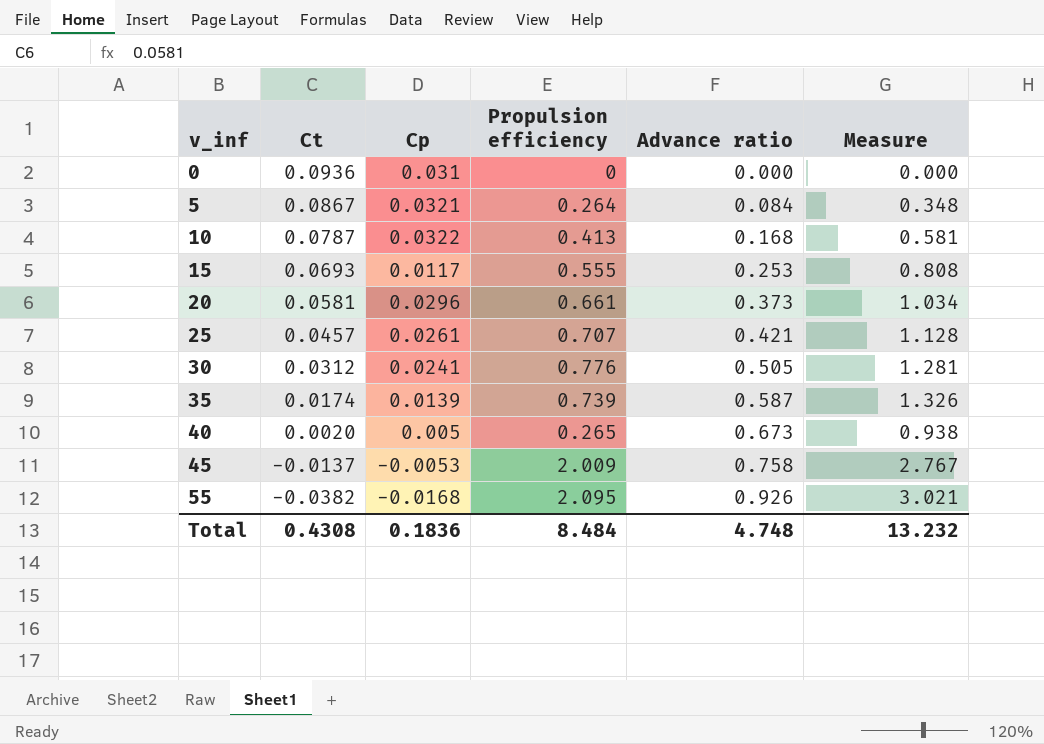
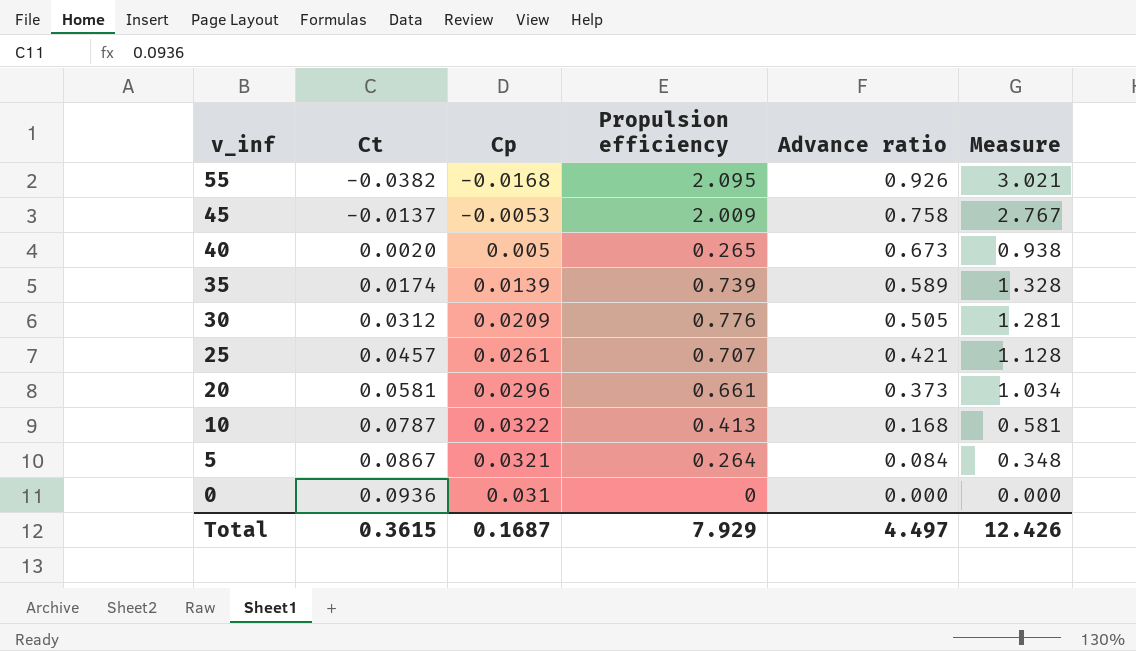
row order: v_inf ascending -> v_inf descending
row 15: 0.0693 | 0.0117 | 0.555 | 0.253 | 0.808 -> none
35 | Advance ratio: 0.587 -> 0.589
35 | Measure: 1.326 -> 1.328
30 | Cp: 0.0241 -> 0.0209
Total | Ct: 0.4308 -> 0.3615
Total | Cp: 0.1836 -> 0.1687
Total | Propulsion efficiency: 8.484 -> 7.929
Total | Advance ratio: 4.748 -> 4.497
Total | Measure: 13.232 -> 12.426

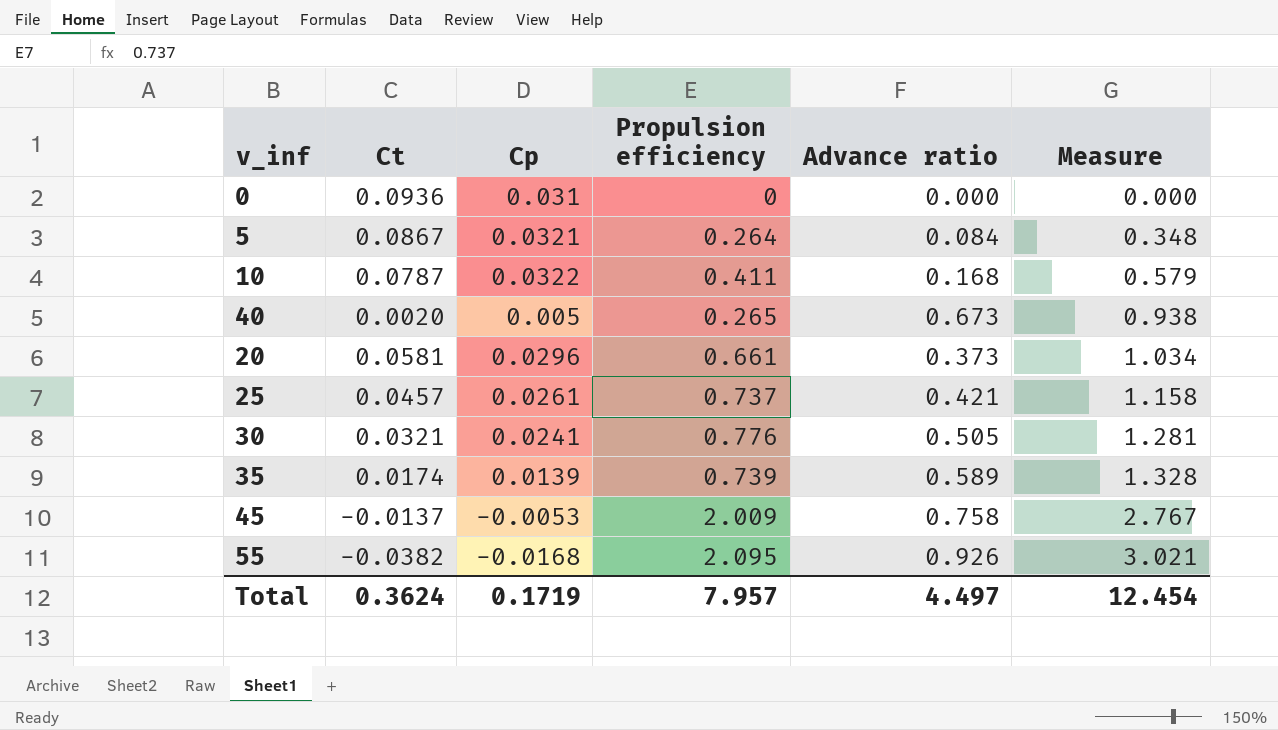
row order: v_inf descending -> Measure ascending
10 | Propulsion efficiency: 0.413 -> 0.411
10 | Measure: 0.581 -> 0.579
25 | Propulsion efficiency: 0.707 -> 0.737
25 | Measure: 1.128 -> 1.158
30 | Ct: 0.0312 -> 0.0321
30 | Cp: 0.0209 -> 0.0241
Total | Ct: 0.3615 -> 0.3624
Total | Cp: 0.1687 -> 0.1719
Total | Propulsion efficiency: 7.929 -> 7.957
Total | Measure: 12.426 -> 12.454

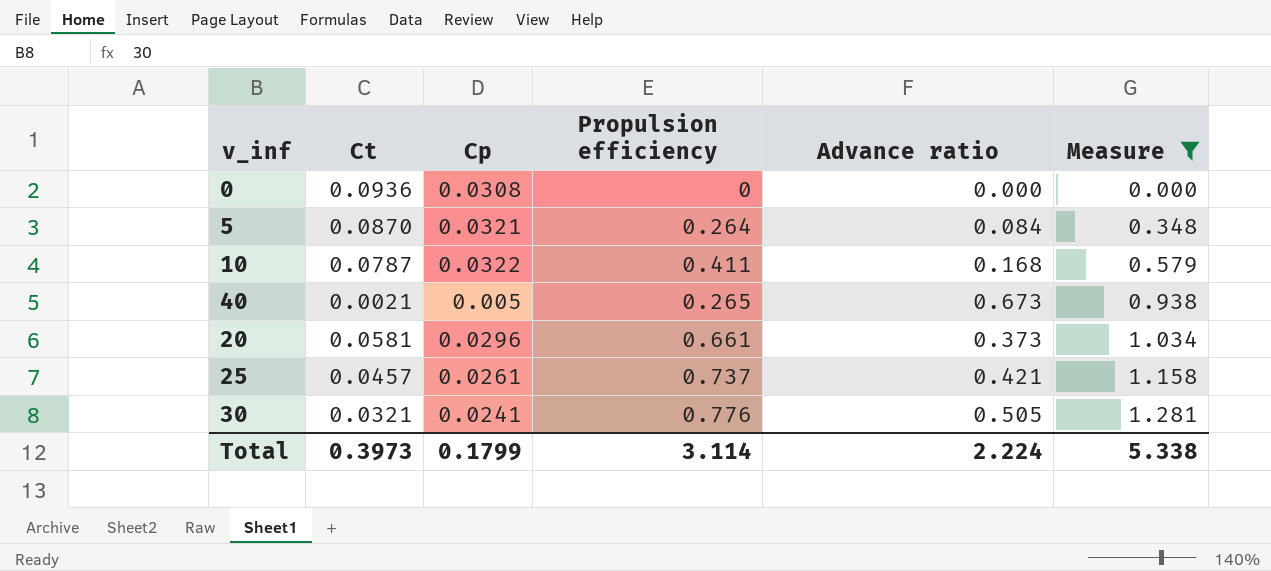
filter: none -> Measure <= 1.281
0 | Cp: 0.031 -> 0.0308
5 | Ct: 0.0867 -> 0.0870
40 | Ct: 0.0020 -> 0.0021
Total | Ct: 0.3624 -> 0.3973
Total | Cp: 0.1719 -> 0.1799
Total | Propulsion efficiency: 7.957 -> 3.114
Total | Advance ratio: 4.497 -> 2.224
Total | Measure: 12.454 -> 5.338

